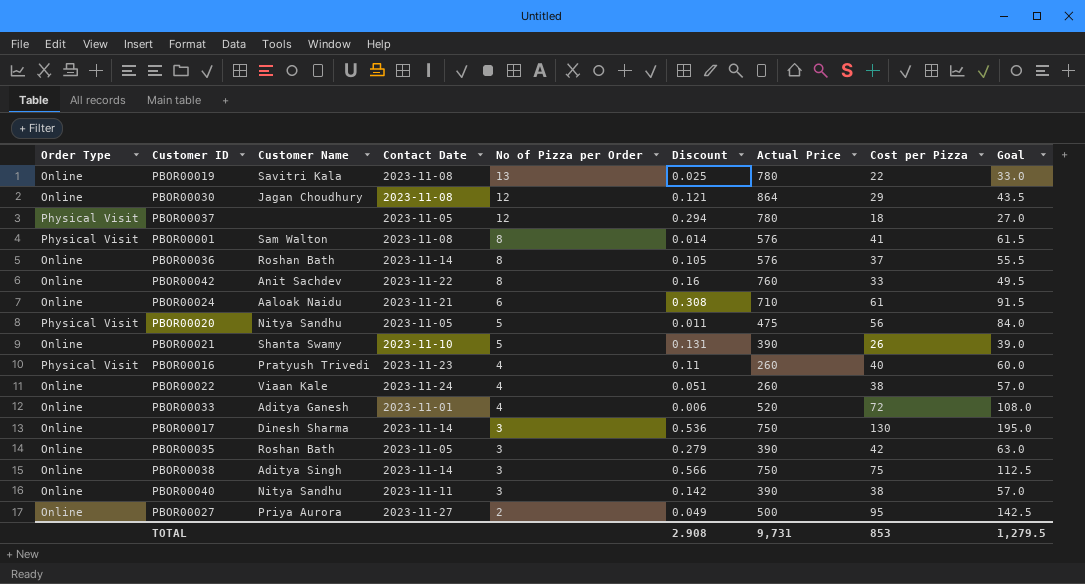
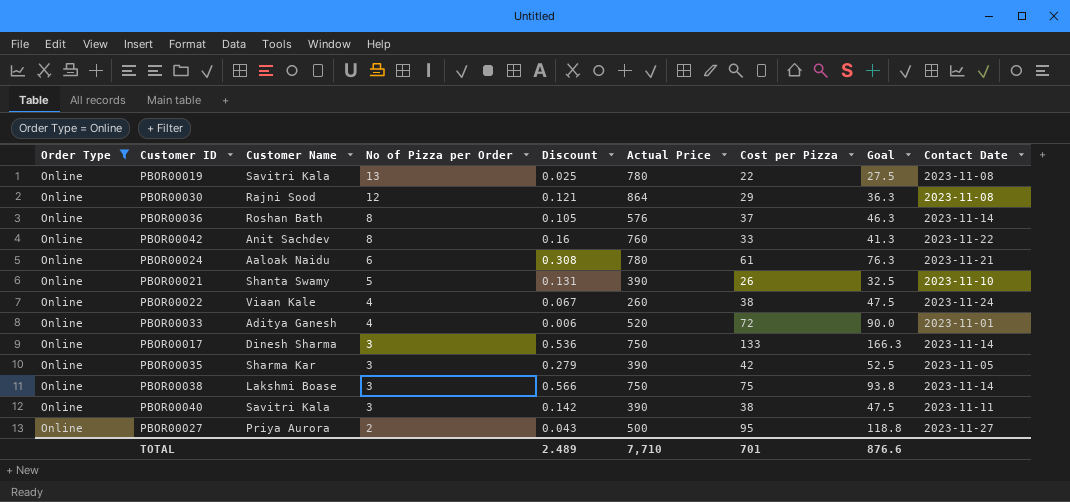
filter: none -> Order Type = Online
column Goal | formula: [Cost per Pizza] * 1.5 -> [Cost per Pizza] * 1.25
column Contact Date | position: 4 -> 9
PBOR00030 | Customer Name: Jagan Choudhury -> Rajni Sood
PBOR00024 | Actual Price: 710 -> 780
PBOR00022 | Discount: 0.051 -> 0.067
PBOR00017 | Cost per Pizza: 130 -> 133
PBOR00035 | Customer Name: Roshan Bath -> Sharma Kar
PBOR00038 | Customer Name: Aditya Singh -> Lakshmi Boase
PBOR00040 | Customer Name: Nitya Sandhu -> Savitri Kala
PBOR00027 | Discount: 0.049 -> 0.043
TOTAL | Discount: 2.908 -> 2.489
TOTAL | Actual Price: 9,731 -> 7,710
TOTAL | Cost per Pizza: 853 -> 701
TOTAL | Goal: 1,279.5 -> 876.6

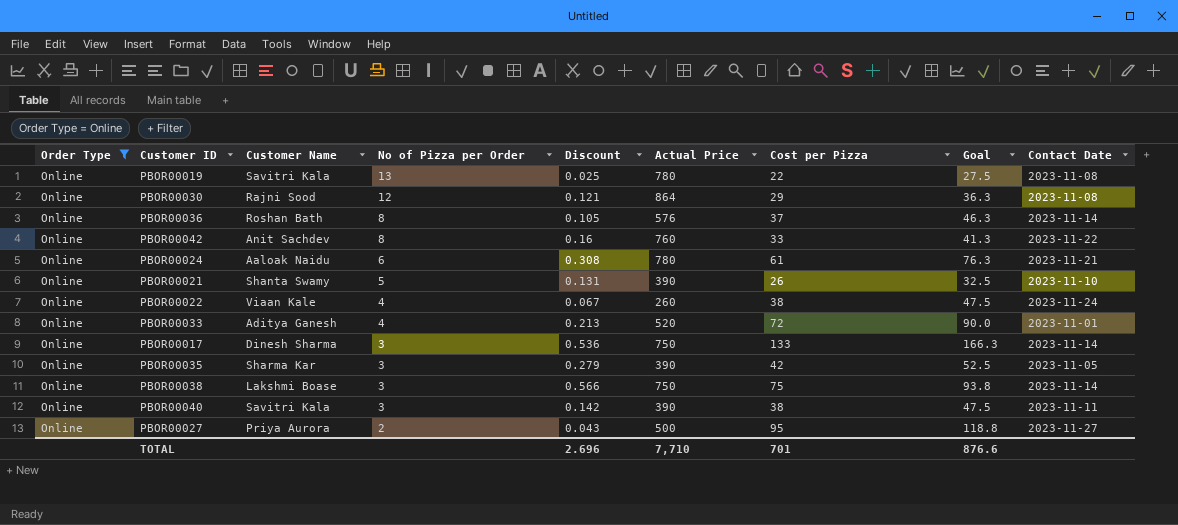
PBOR00033 | Discount: 0.006 -> 0.213
TOTAL | Discount: 2.489 -> 2.696

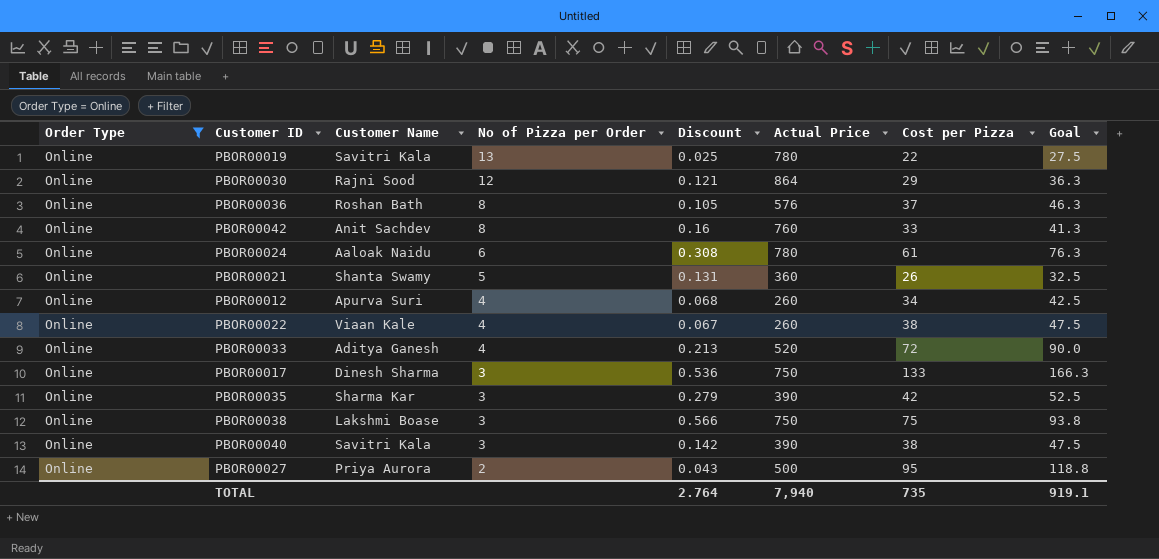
column Contact Date | position: 9 -> none
PBOR00021 | Actual Price: 390 -> 360
row PBOR00012: none -> Online | Apurva Suri | 4 | 0.068 | 260 | 34 | 42.5
TOTAL | Discount: 2.696 -> 2.764
TOTAL | Actual Price: 7,710 -> 7,940
TOTAL | Cost per Pizza: 701 -> 735
TOTAL | Goal: 876.6 -> 919.1

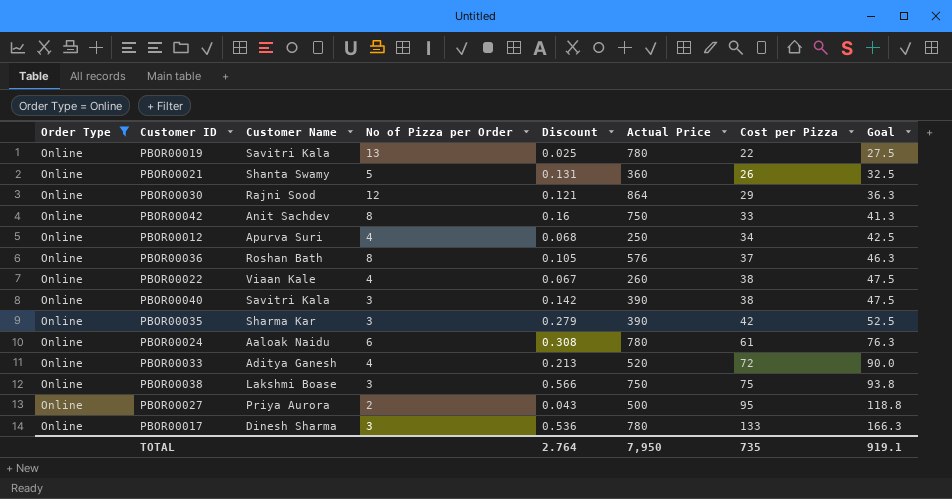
row order: No of Pizza per Order descending -> Cost per Pizza ascending
PBOR00042 | Actual Price: 760 -> 750
PBOR00012 | Actual Price: 260 -> 250
PBOR00017 | Actual Price: 750 -> 780
TOTAL | Actual Price: 7,940 -> 7,950

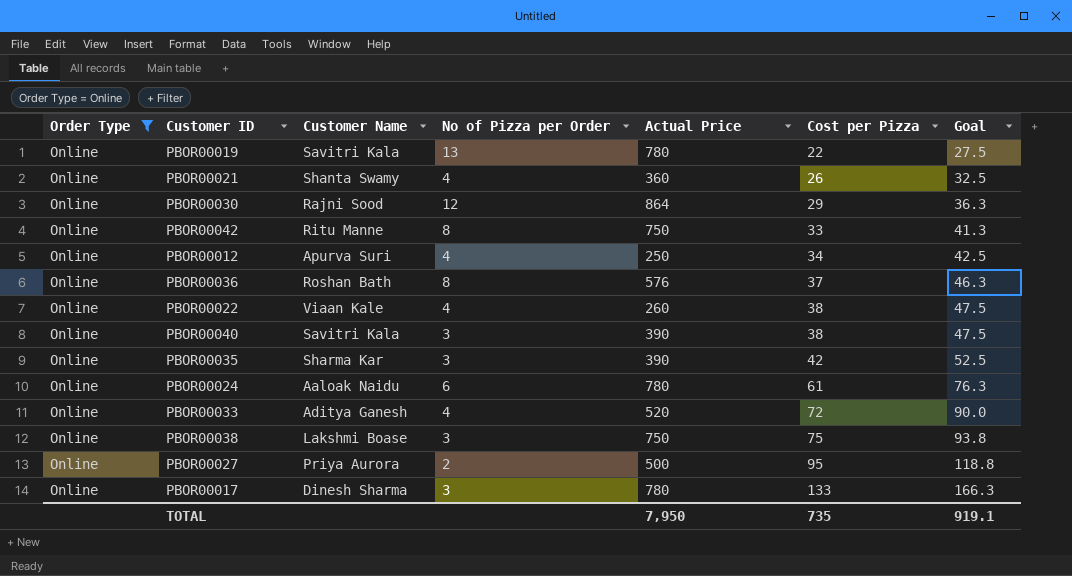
column Discount | position: 5 -> none
PBOR00021 | No of Pizza per Order: 5 -> 4
PBOR00042 | Customer Name: Anit Sachdev -> Ritu Manne

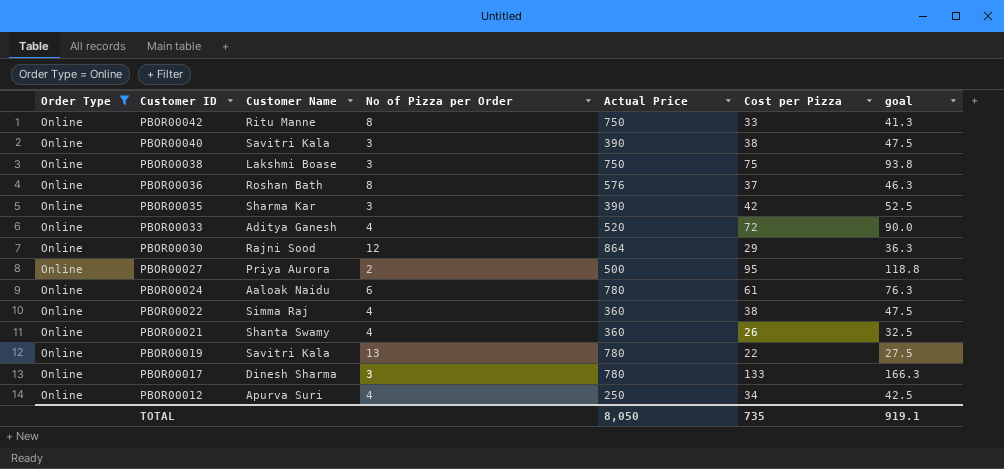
row order: Cost per Pizza ascending -> Customer ID descending
column name: Goal -> goal
PBOR00022 | Customer Name: Viaan Kale -> Simma Raj
PBOR00022 | Actual Price: 260 -> 360
TOTAL | Actual Price: 7,950 -> 8,050

